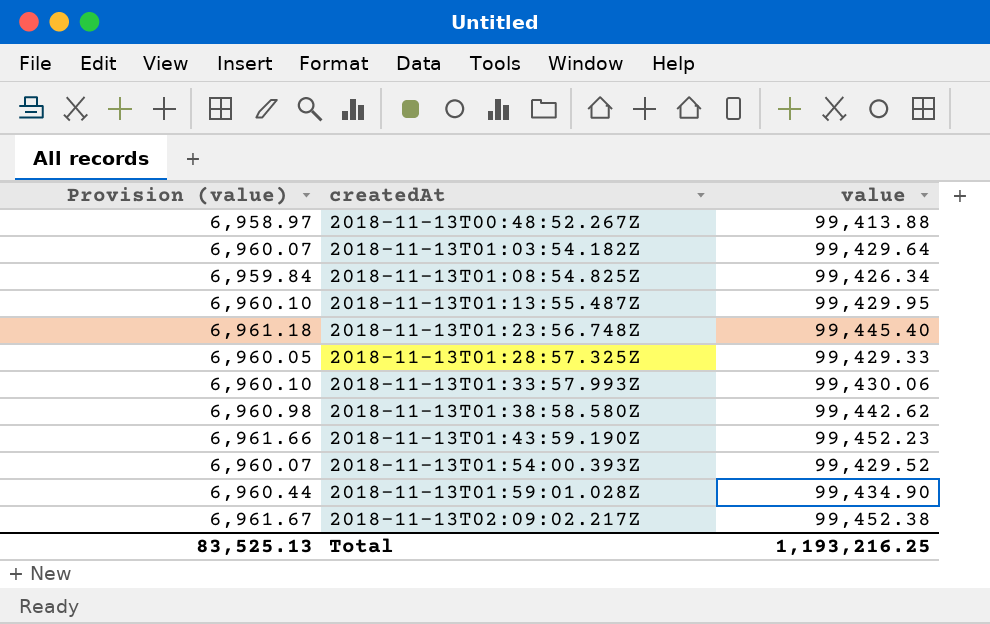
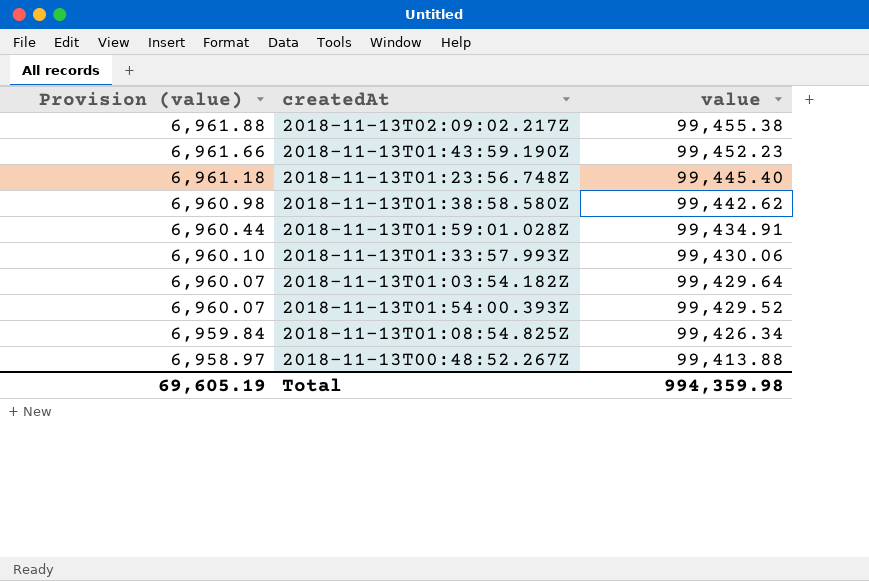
row order: createdAt ascending -> Provision (value) descending
row 2018-11-13T01:13:55.487Z: 6,960.10 | 99,429.95 -> none
row 2018-11-13T01:28:57.325Z: 6,960.05 | 99,429.33 -> none
2018-11-13T02:09:02.217Z | Provision (value): 6,961.67 -> 6,961.88
2018-11-13T02:09:02.217Z | value: 99,452.38 -> 99,455.38
2018-11-13T01:59:01.028Z | value: 99,434.90 -> 99,434.91
Total | Provision (value): 83,525.13 -> 69,605.19
Total | value: 1,193,216.25 -> 994,359.98

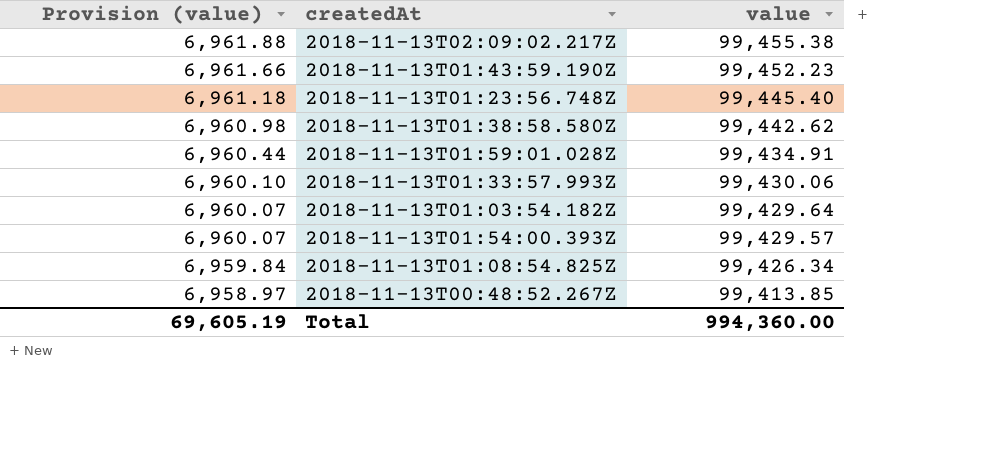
2018-11-13T01:54:00.393Z | value: 99,429.52 -> 99,429.57
2018-11-13T00:48:52.267Z | value: 99,413.88 -> 99,413.85
Total | value: 994,359.98 -> 994,360.00

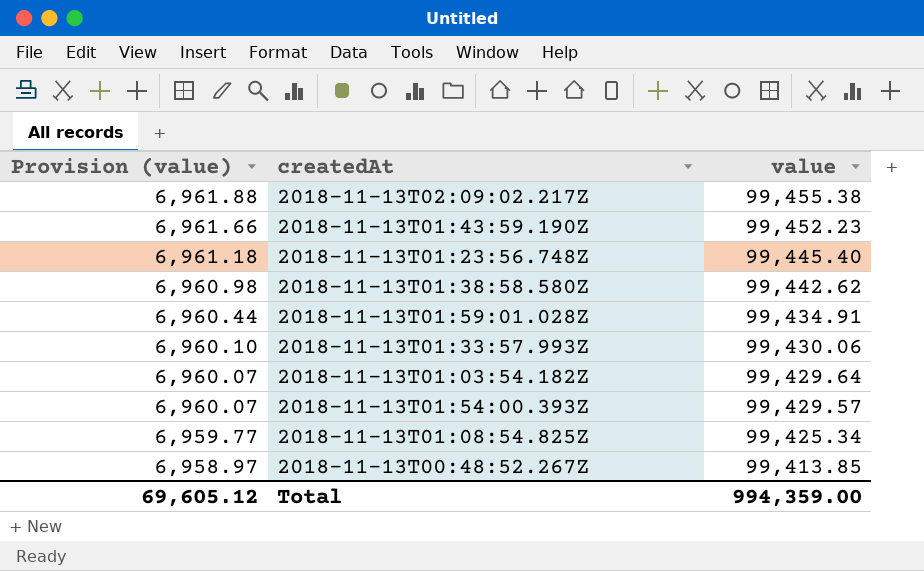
2018-11-13T01:08:54.825Z | Provision (value): 6,959.84 -> 6,959.77
2018-11-13T01:08:54.825Z | value: 99,426.34 -> 99,425.34
Total | Provision (value): 69,605.19 -> 69,605.12
Total | value: 994,360.00 -> 994,359.00

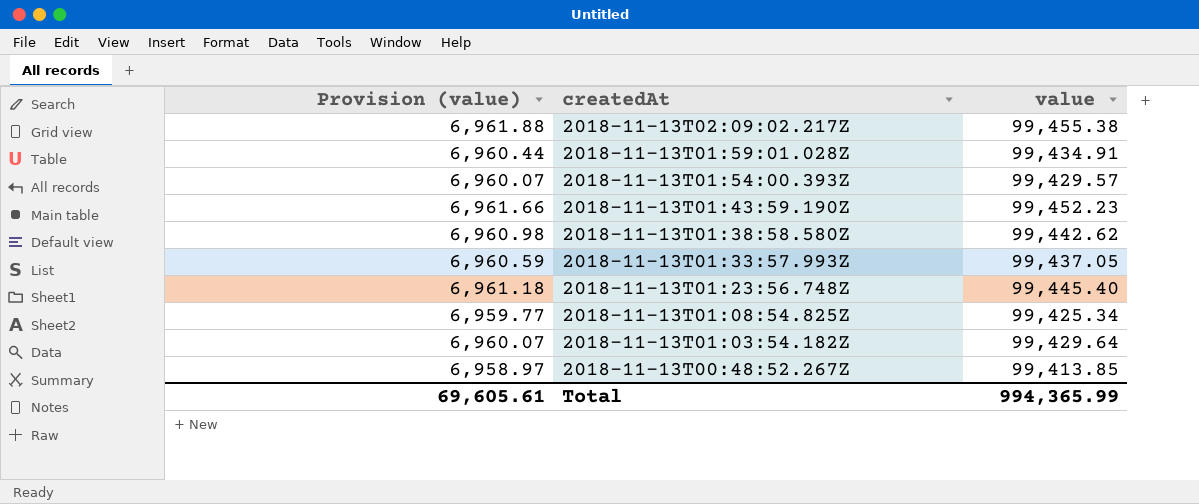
row order: Provision (value) descending -> createdAt descending
2018-11-13T01:33:57.993Z | Provision (value): 6,960.10 -> 6,960.59
2018-11-13T01:33:57.993Z | value: 99,430.06 -> 99,437.05
Total | Provision (value): 69,605.12 -> 69,605.61
Total | value: 994,359.00 -> 994,365.99

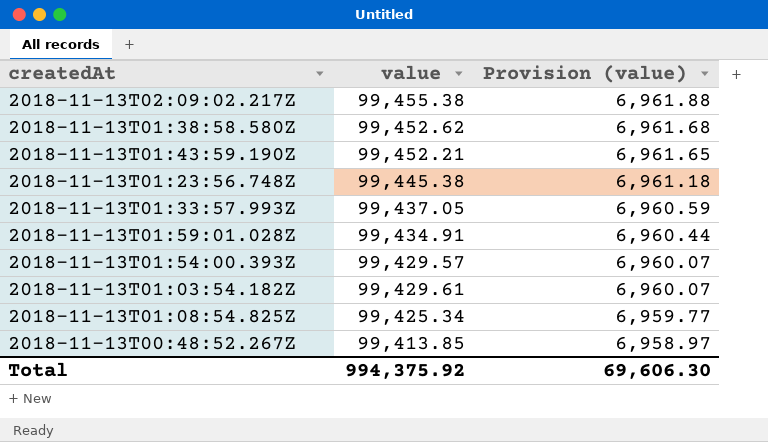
row order: createdAt descending -> Provision (value) descending
column Provision (value) | position: 1 -> 3
2018-11-13T01:38:58.580Z | value: 99,442.62 -> 99,452.62
2018-11-13T01:38:58.580Z | Provision (value): 6,960.98 -> 6,961.68
2018-11-13T01:43:59.190Z | value: 99,452.23 -> 99,452.21
2018-11-13T01:43:59.190Z | Provision (value): 6,961.66 -> 6,961.65
2018-11-13T01:23:56.748Z | value: 99,445.40 -> 99,445.38
2018-11-13T01:03:54.182Z | value: 99,429.64 -> 99,429.61
Total | value: 994,365.99 -> 994,375.92
Total | Provision (value): 69,605.61 -> 69,606.30

